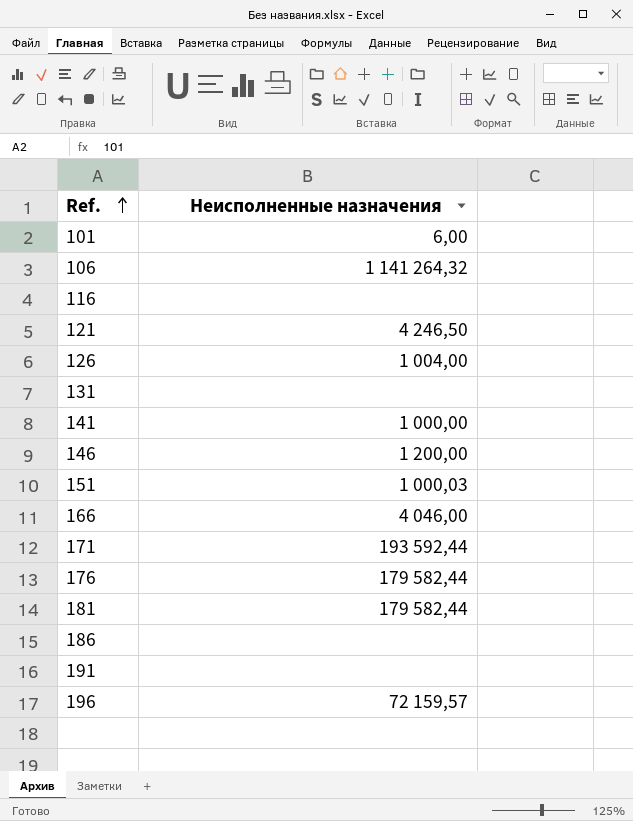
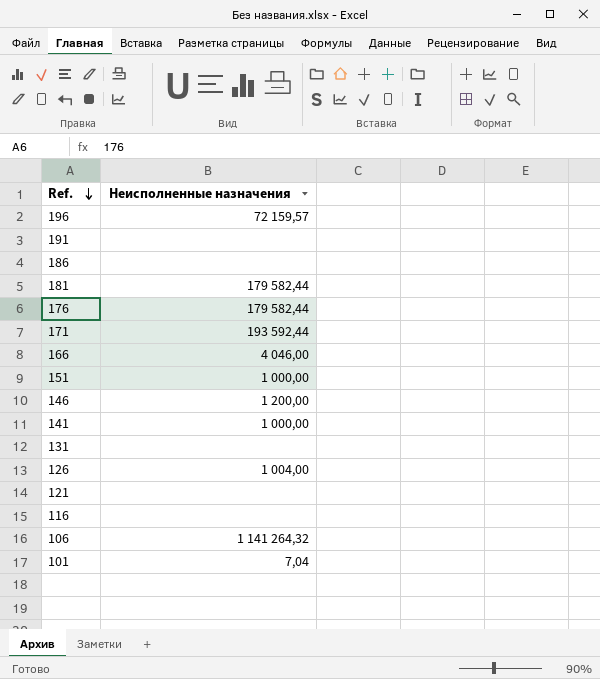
row order: Ref. ascending -> Ref. descending
151 | Неисполненные назначения: 1 000,03 -> 1 000,00
121 | Неисполненные назначения: 4 246,50 -> none
101 | Неисполненные назначения: 6,00 -> 7,04

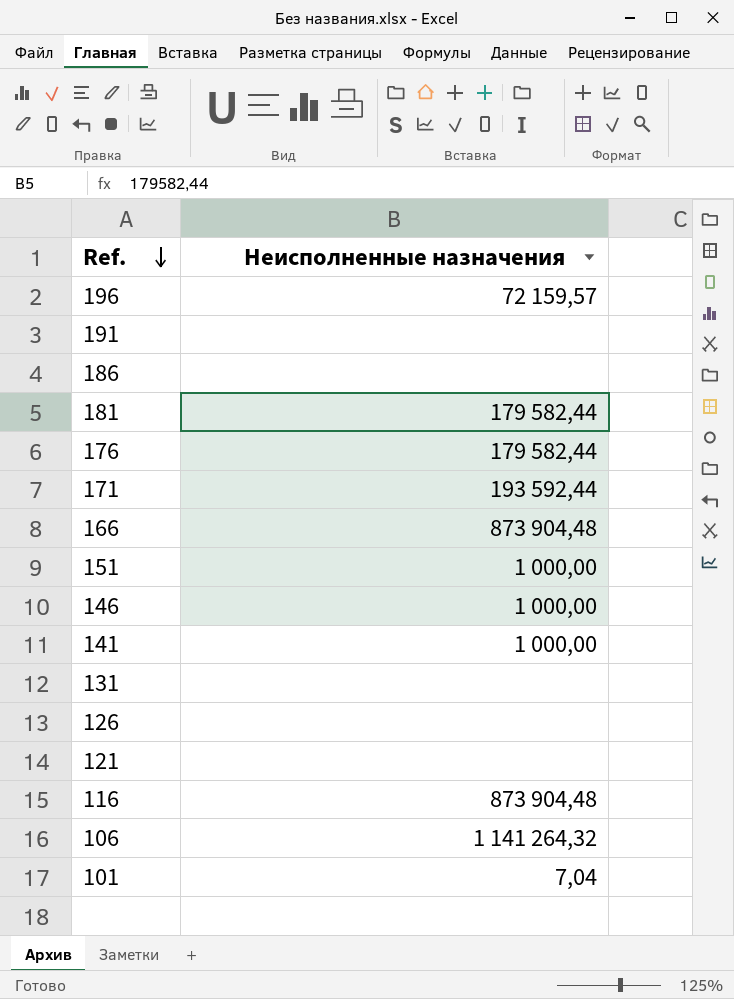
166 | Неисполненные назначения: 4 046,00 -> 873 904,48
146 | Неисполненные назначения: 1 200,00 -> 1 000,00
126 | Неисполненные назначения: 1 004,00 -> none
116 | Неисполненные назначения: none -> 873 904,48

